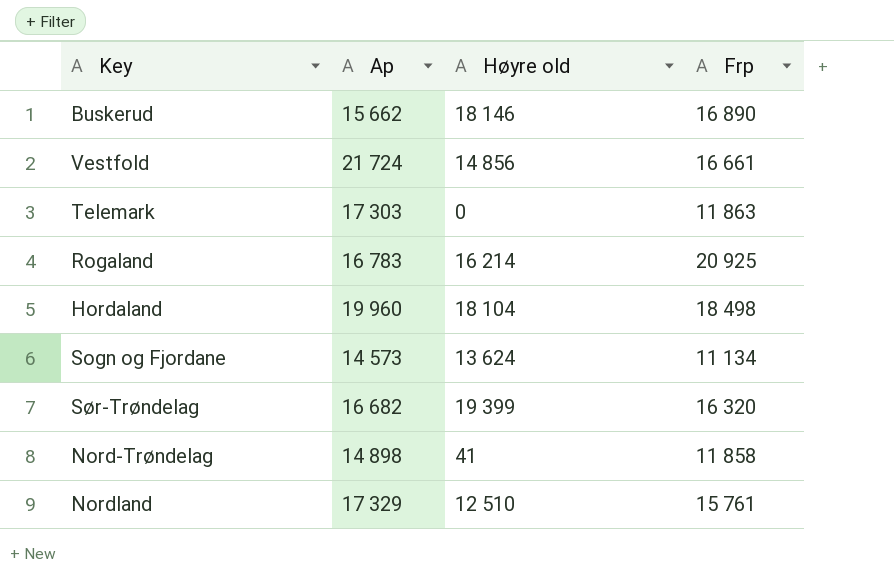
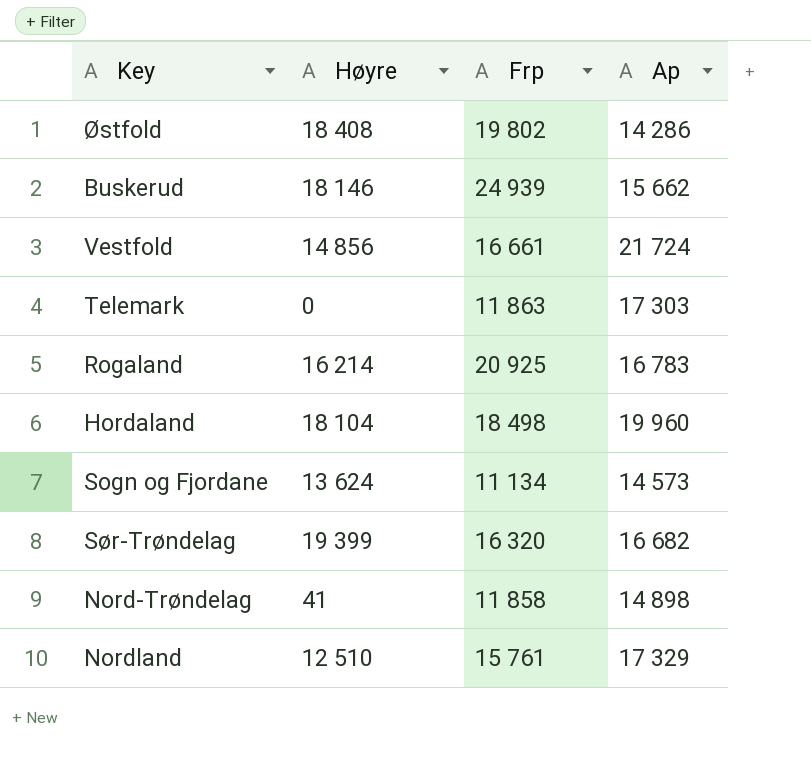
column name: Høyre old -> Høyre
column Ap | position: 2 -> 4
row Østfold: none -> 18 408 | 19 802 | 14 286
Buskerud | Frp: 16 890 -> 24 939

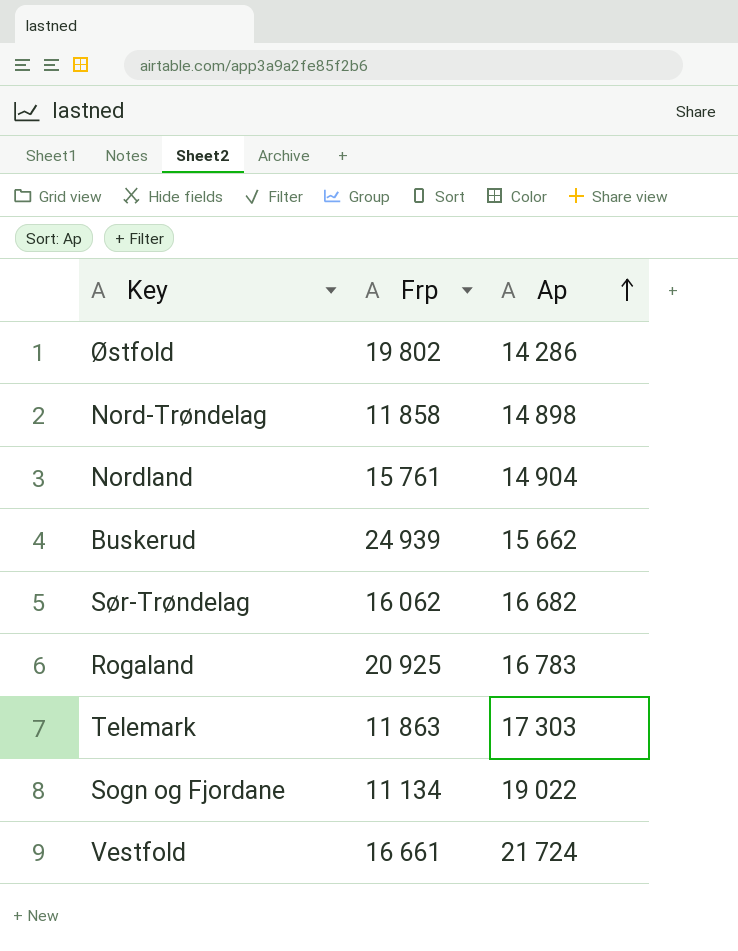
row order: none -> Ap ascending
column Høyre | position: 2 -> none
row Hordaland: 18 104 | 18 498 | 19 960 -> none
Nordland | Ap: 17 329 -> 14 904
Sør-Trøndelag | Frp: 16 320 -> 16 062
Sogn og Fjordane | Ap: 14 573 -> 19 022

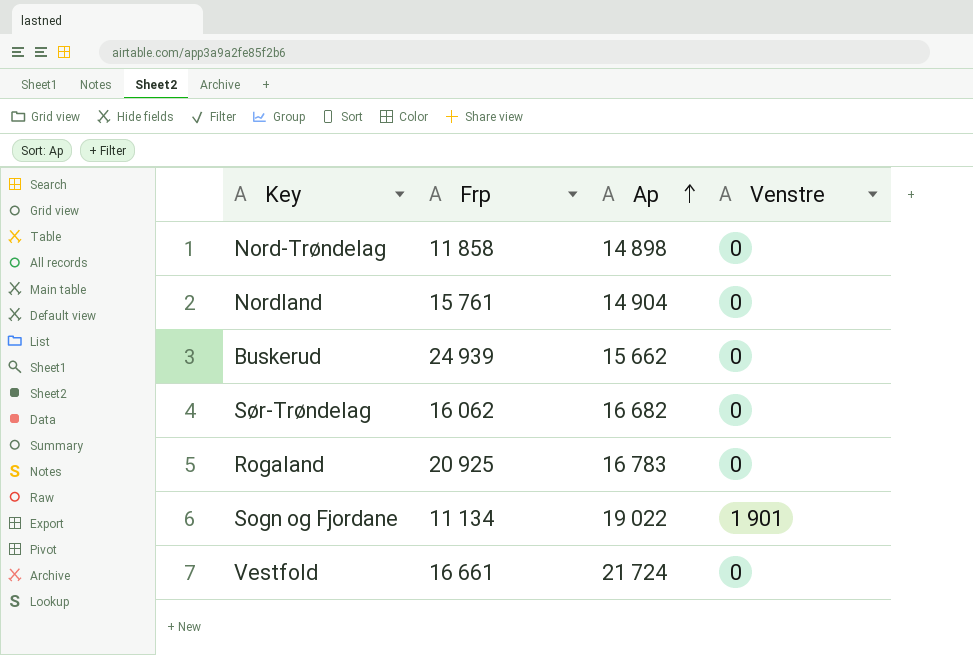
column Venstre | position: none -> 4
row Østfold: 19 802 | 14 286 -> none
row Telemark: 11 863 | 17 303 -> none

